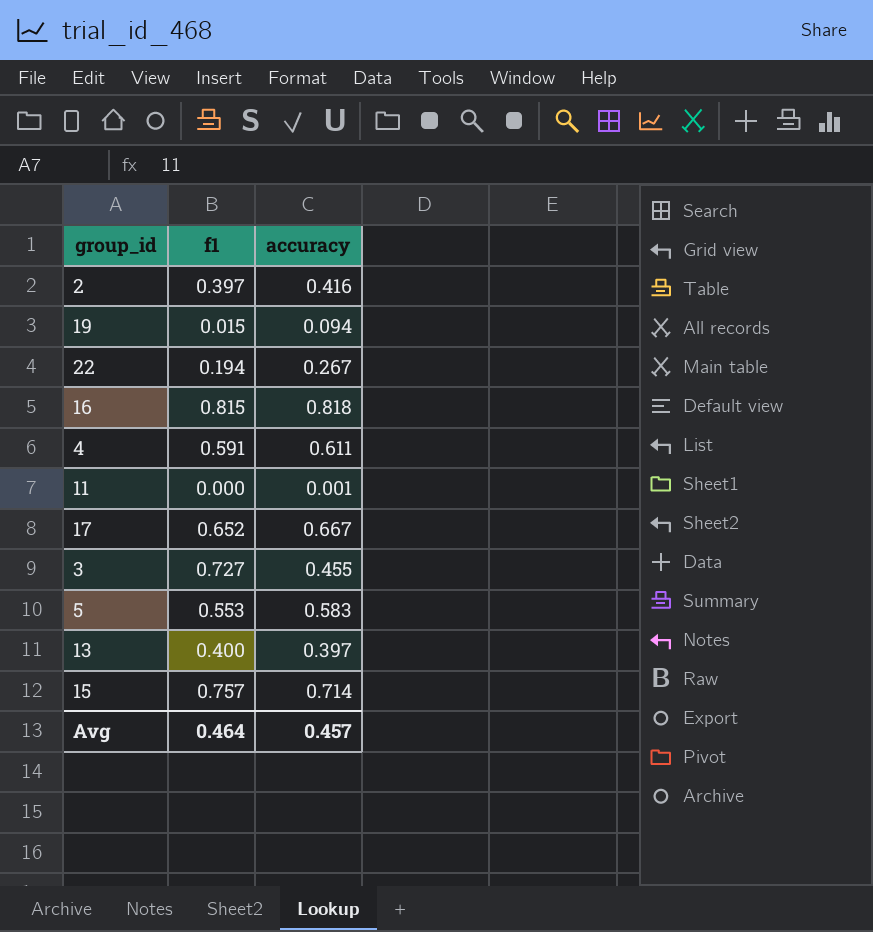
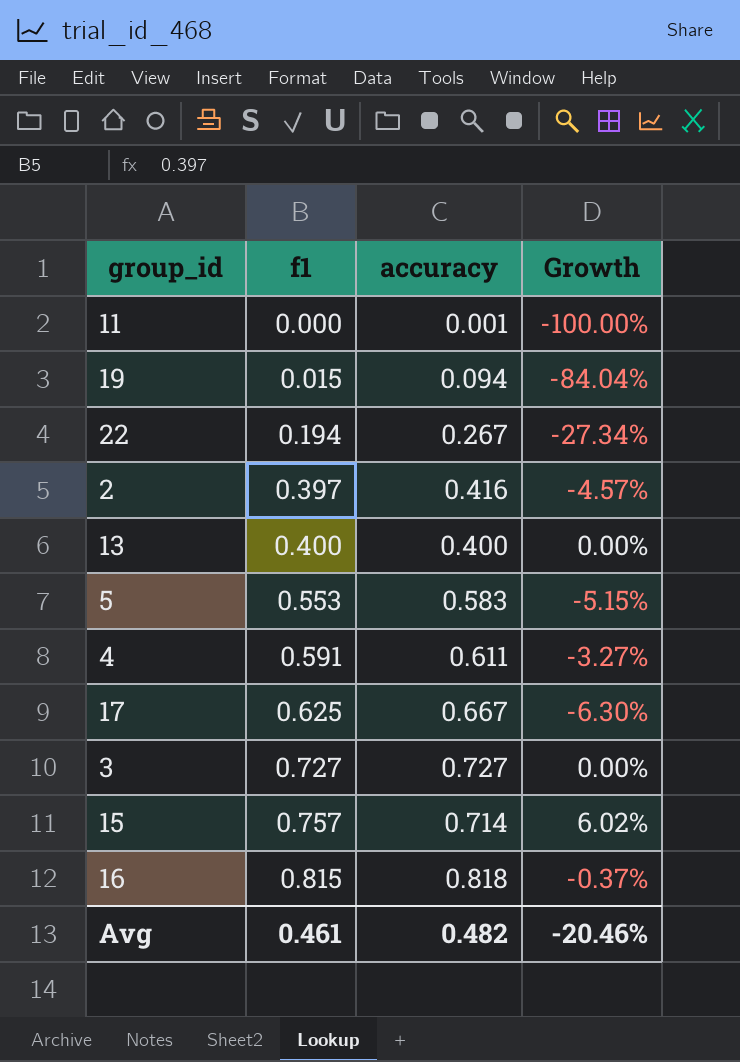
row order: none -> f1 ascending
column Growth | formula: none -> ([f1] - [accuracy]) / [accuracy]
13 | accuracy: 0.397 -> 0.400
17 | f1: 0.652 -> 0.625
3 | accuracy: 0.455 -> 0.727
Avg | f1: 0.464 -> 0.461
Avg | accuracy: 0.457 -> 0.482

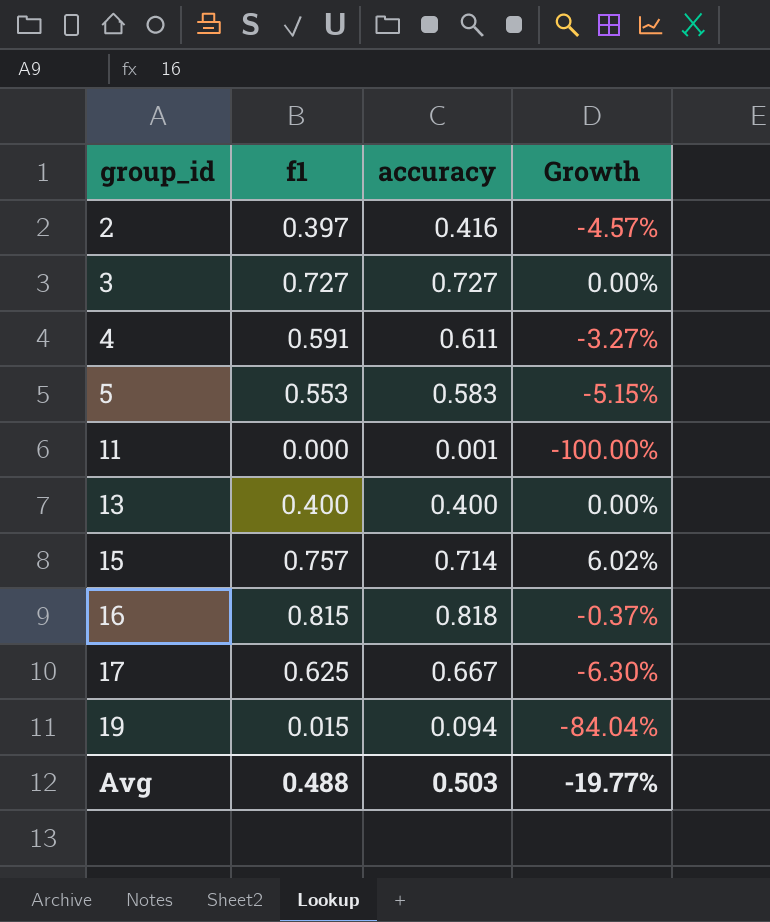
row order: f1 ascending -> group_id ascending
row 22: 0.194 | 0.267 | -27.34% -> none
Avg | f1: 0.461 -> 0.488
Avg | accuracy: 0.482 -> 0.503
Avg | Growth: -20.46% -> -19.77%

